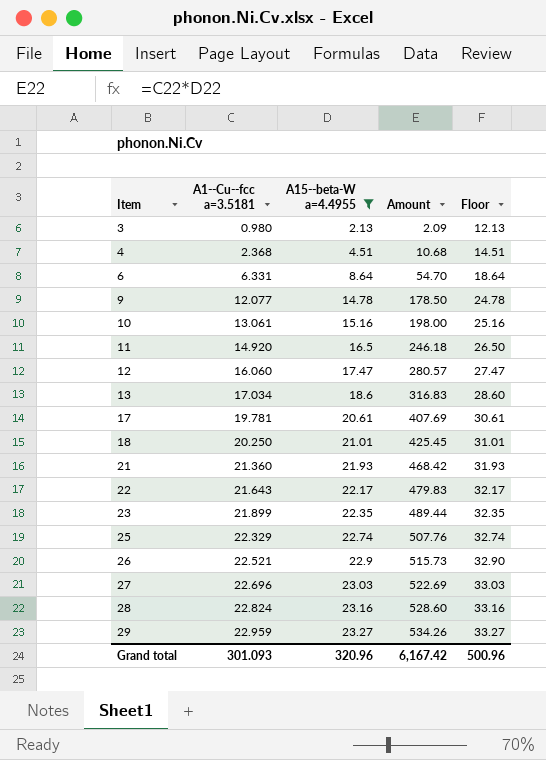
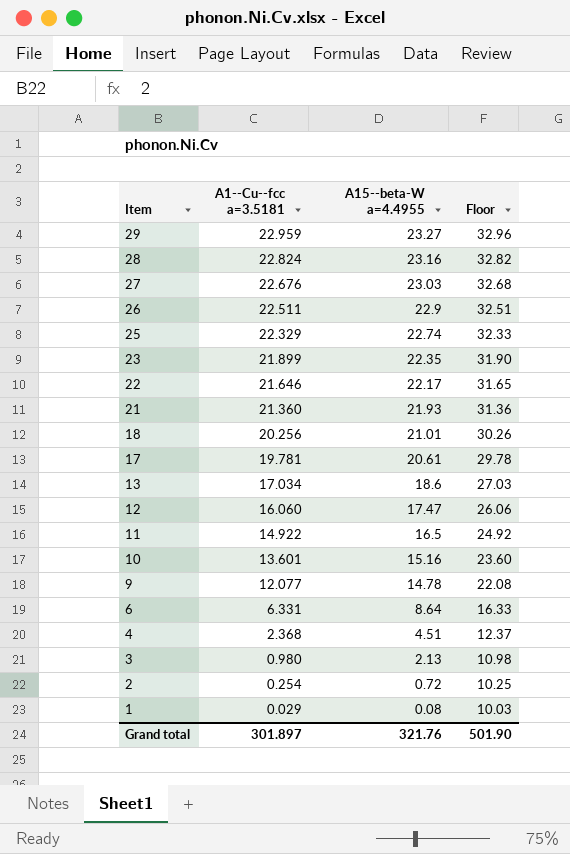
filter: A15--beta-W a=4.4955 >= 2.13 -> none
row order: Item ascending -> Item descending
column Amount | formula: [A1--Cu--fcc a=3.5181] * [A15--beta-W a=4.4955] -> none
column Floor | formula: [A15--beta-W a=4.4955] + 10 -> [A1--Cu--fcc a=3.5181] + 10
27 | A1--Cu--fcc a=3.5181: 22.696 -> 22.676
26 | A1--Cu--fcc a=3.5181: 22.521 -> 22.511
22 | A1--Cu--fcc a=3.5181: 21.643 -> 21.646
18 | A1--Cu--fcc a=3.5181: 20.250 -> 20.256
11 | A1--Cu--fcc a=3.5181: 14.920 -> 14.922
10 | A1--Cu--fcc a=3.5181: 13.061 -> 13.601
Grand total | A1--Cu--fcc a=3.5181: 301.093 -> 301.897
Grand total | A15--beta-W a=4.4955: 320.96 -> 321.76
Grand total | Floor: 500.96 -> 501.90

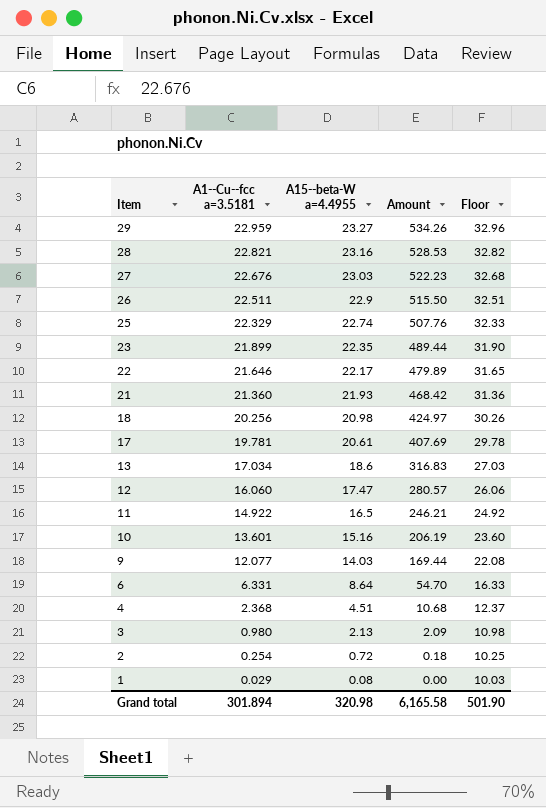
column Amount | formula: none -> [A1--Cu--fcc a=3.5181] * [A15--beta-W a=4.4955]
28 | A1--Cu--fcc a=3.5181: 22.824 -> 22.821
18 | A15--beta-W a=4.4955: 21.01 -> 20.98
9 | A15--beta-W a=4.4955: 14.78 -> 14.03
Grand total | A1--Cu--fcc a=3.5181: 301.897 -> 301.894
Grand total | A15--beta-W a=4.4955: 321.76 -> 320.98

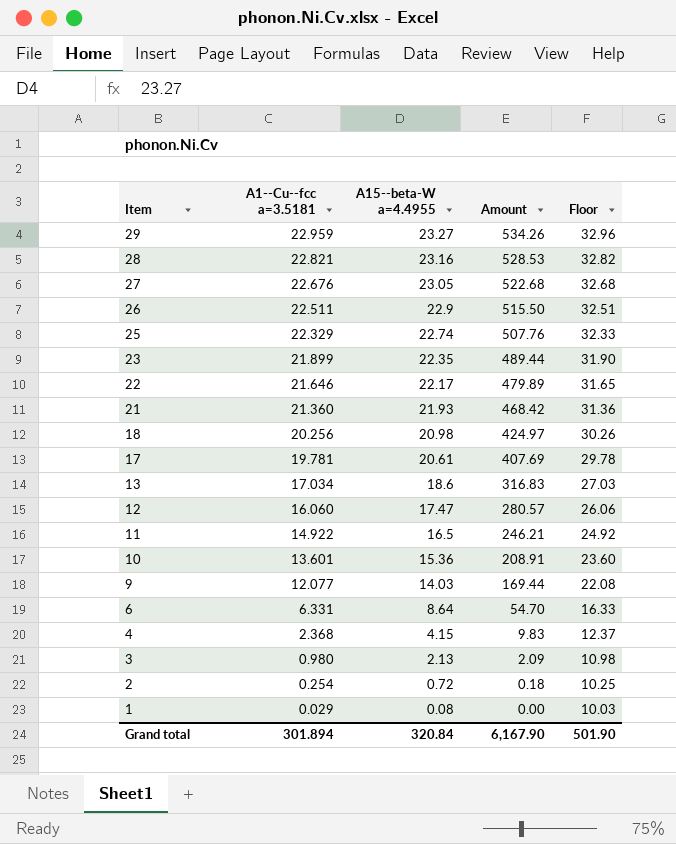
27 | A15--beta-W a=4.4955: 23.03 -> 23.05
27 | Amount: 522.23 -> 522.68
10 | A15--beta-W a=4.4955: 15.16 -> 15.36
10 | Amount: 206.19 -> 208.91
4 | A15--beta-W a=4.4955: 4.51 -> 4.15
4 | Amount: 10.68 -> 9.83
Grand total | A15--beta-W a=4.4955: 320.98 -> 320.84
Grand total | Amount: 6,165.58 -> 6,167.90

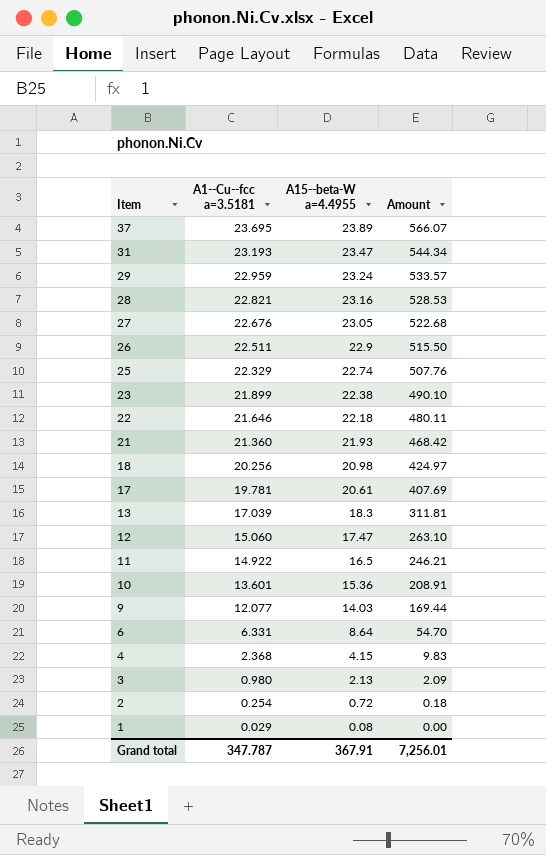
column Floor | formula: [A1--Cu--fcc a=3.5181] + 10 -> none
row 37: none -> 23.695 | 23.89 | 566.07
row 31: none -> 23.193 | 23.47 | 544.34
29 | A15--beta-W a=4.4955: 23.27 -> 23.24
29 | Amount: 534.26 -> 533.57
23 | A15--beta-W a=4.4955: 22.35 -> 22.38
23 | Amount: 489.44 -> 490.10
22 | A15--beta-W a=4.4955: 22.17 -> 22.18
22 | Amount: 479.89 -> 480.11
13 | A1--Cu--fcc a=3.5181: 17.034 -> 17.039
13 | A15--beta-W a=4.4955: 18.6 -> 18.3
13 | Amount: 316.83 -> 311.81
12 | A1--Cu--fcc a=3.5181: 16.060 -> 15.060
12 | Amount: 280.57 -> 263.10
Grand total | A1--Cu--fcc a=3.5181: 301.894 -> 347.787
Grand total | A15--beta-W a=4.4955: 320.84 -> 367.91
Grand total | Amount: 6,167.90 -> 7,256.01

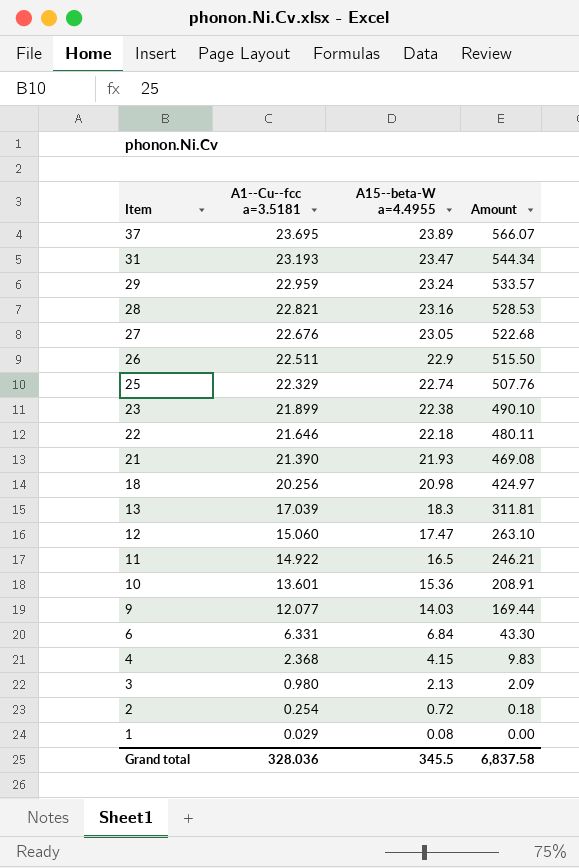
row 17: 19.781 | 20.61 | 407.69 -> none
21 | A1--Cu--fcc a=3.5181: 21.360 -> 21.390
21 | Amount: 468.42 -> 469.08
6 | A15--beta-W a=4.4955: 8.64 -> 6.84
6 | Amount: 54.70 -> 43.30
Grand total | A1--Cu--fcc a=3.5181: 347.787 -> 328.036
Grand total | A15--beta-W a=4.4955: 367.91 -> 345.5
Grand total | Amount: 7,256.01 -> 6,837.58

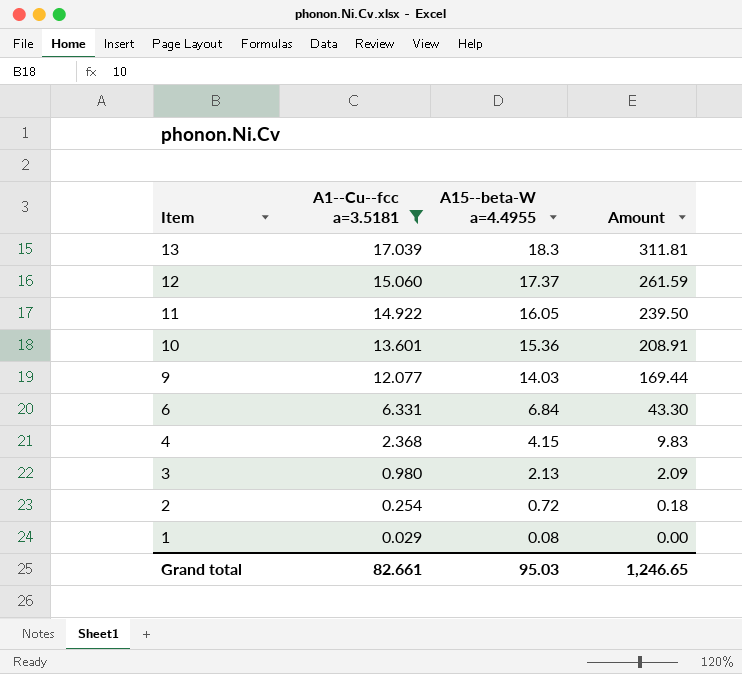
filter: none -> A1--Cu--fcc a=3.5181 <= 17.039
12 | A15--beta-W a=4.4955: 17.47 -> 17.37
12 | Amount: 263.10 -> 261.59
11 | A15--beta-W a=4.4955: 16.5 -> 16.05
11 | Amount: 246.21 -> 239.50
Grand total | A1--Cu--fcc a=3.5181: 328.036 -> 82.661
Grand total | A15--beta-W a=4.4955: 345.5 -> 95.03
Grand total | Amount: 6,837.58 -> 1,246.65

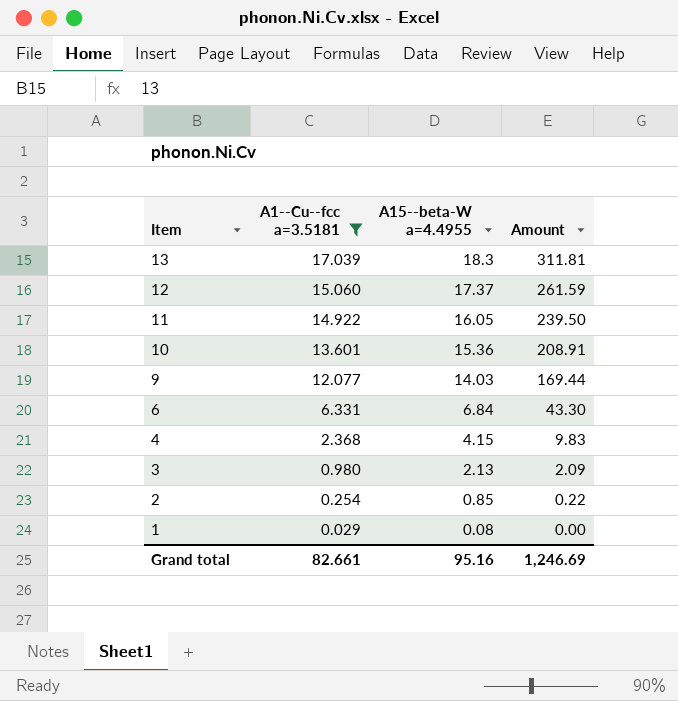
2 | A15--beta-W a=4.4955: 0.72 -> 0.85
2 | Amount: 0.18 -> 0.22
Grand total | A15--beta-W a=4.4955: 95.03 -> 95.16
Grand total | Amount: 1,246.65 -> 1,246.69

